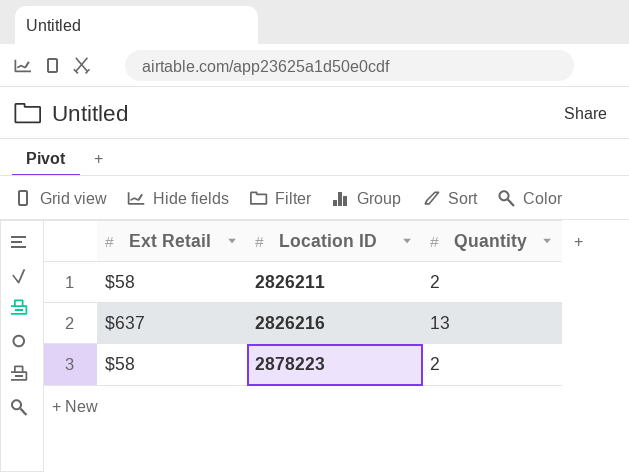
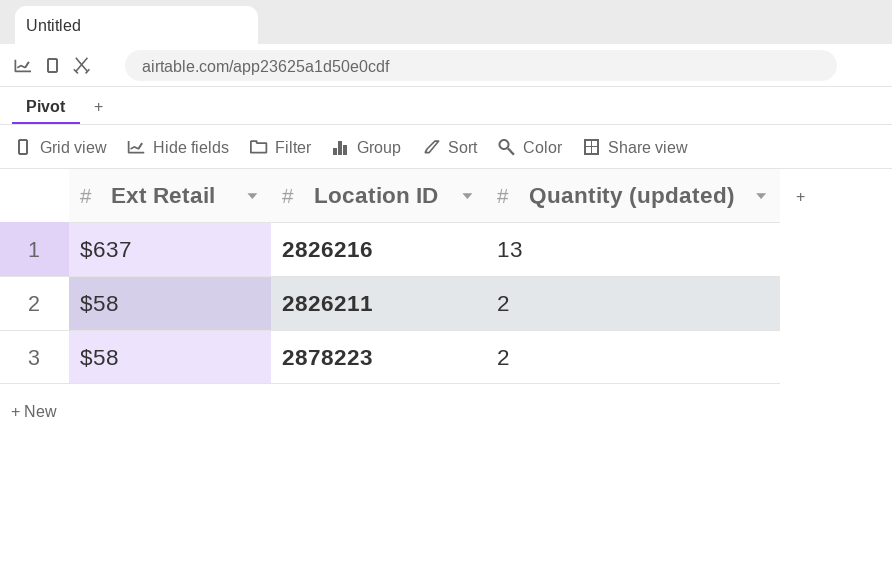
row order: Location ID ascending -> Ext Retail descending
column name: Quantity -> Quantity (updated)

